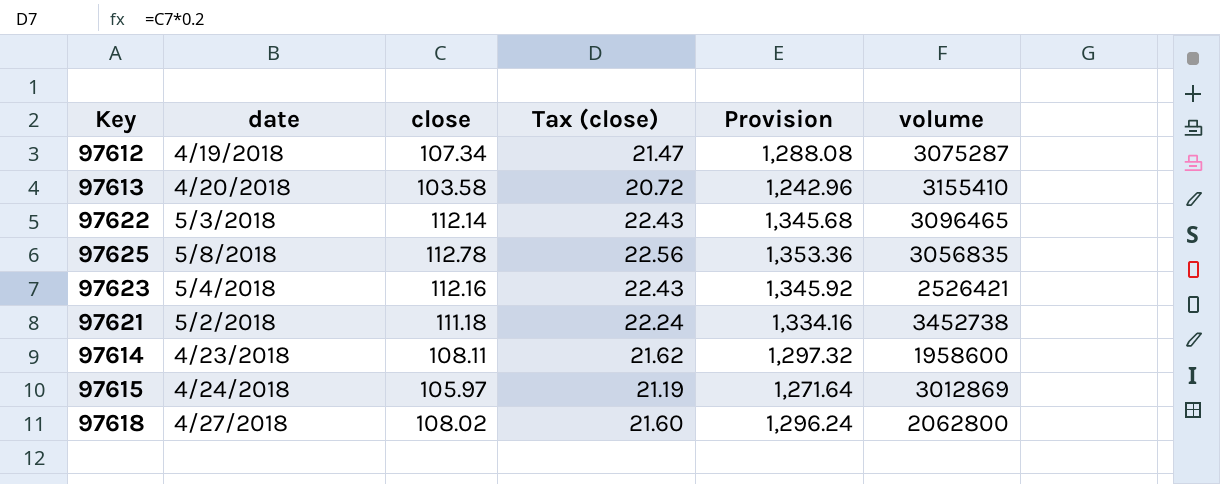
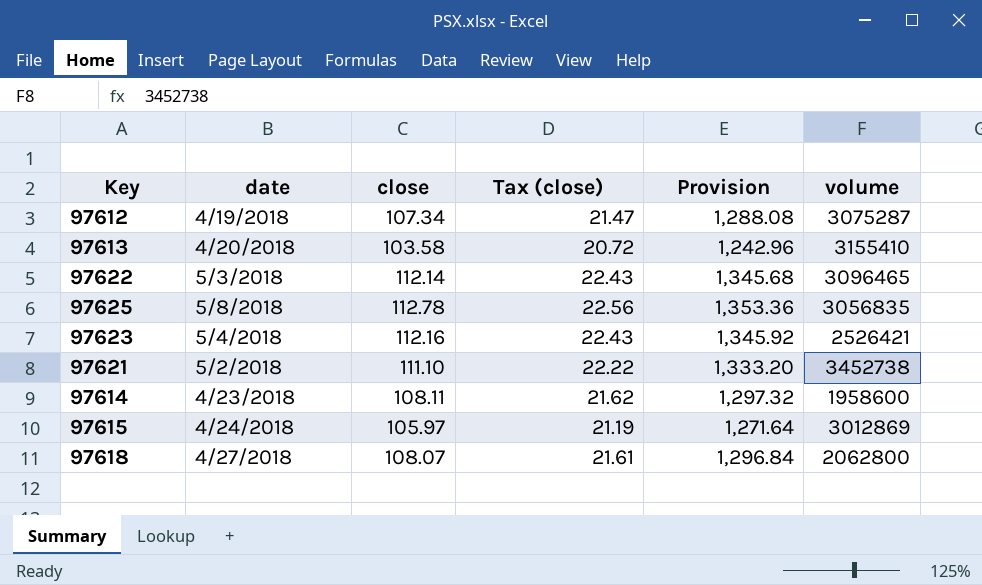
97621 | close: 111.18 -> 111.10
97621 | Tax (close): 22.24 -> 22.22
97621 | Provision: 1,334.16 -> 1,333.20
97618 | close: 108.02 -> 108.07
97618 | Tax (close): 21.60 -> 21.61
97618 | Provision: 1,296.24 -> 1,296.84

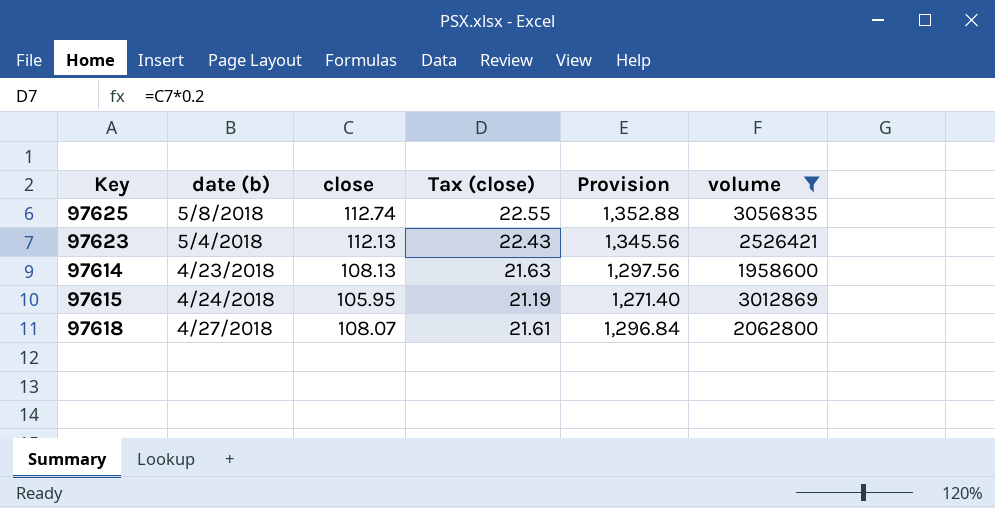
filter: none -> volume <= 3056835
column name: date -> date (b)
97625 | close: 112.78 -> 112.74
97625 | Tax (close): 22.56 -> 22.55
97625 | Provision: 1,353.36 -> 1,352.88
97623 | close: 112.16 -> 112.13
97623 | Provision: 1,345.92 -> 1,345.56
97614 | close: 108.11 -> 108.13
97614 | Tax (close): 21.62 -> 21.63
97614 | Provision: 1,297.32 -> 1,297.56
97615 | close: 105.97 -> 105.95
97615 | Provision: 1,271.64 -> 1,271.40

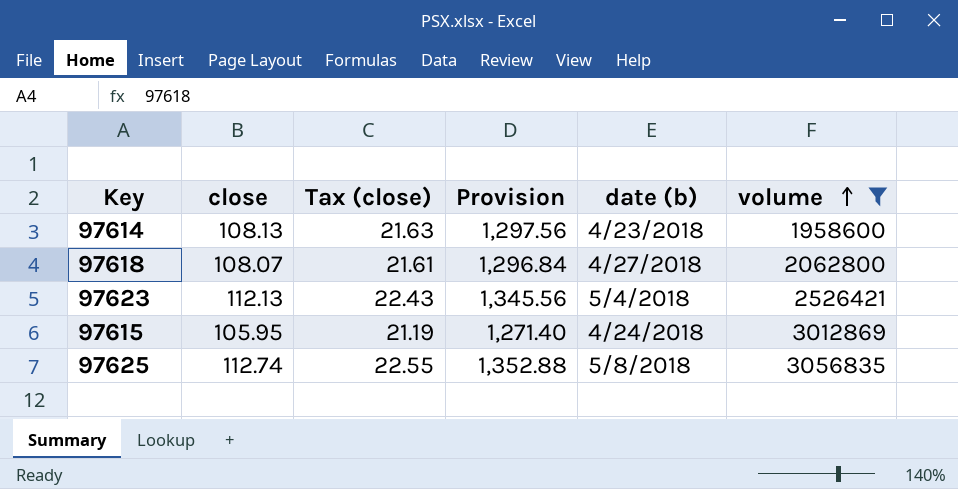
row order: none -> volume ascending
column date (b) | position: 2 -> 5

